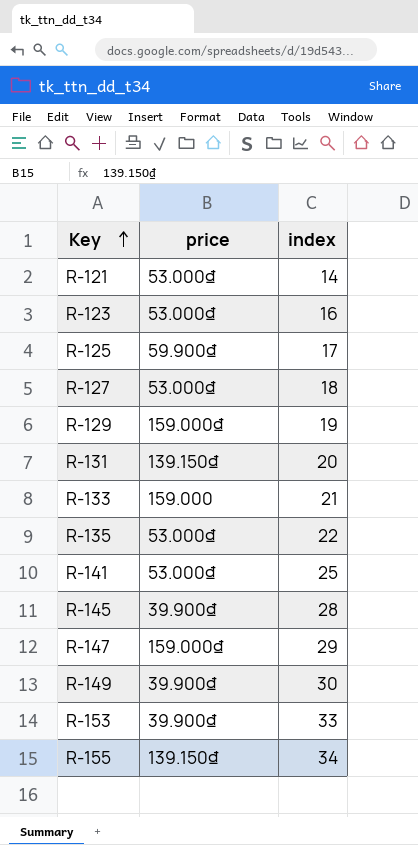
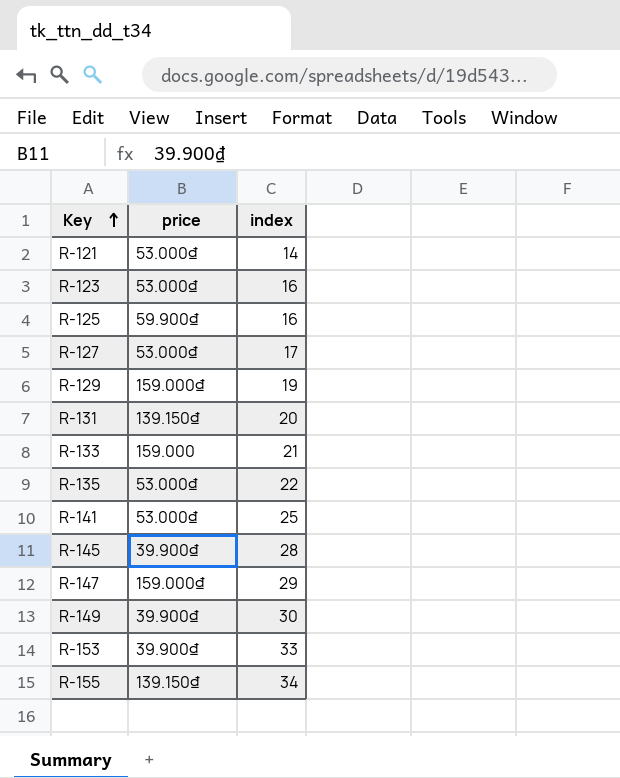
R-125 | index: 17 -> 16
R-127 | index: 18 -> 17

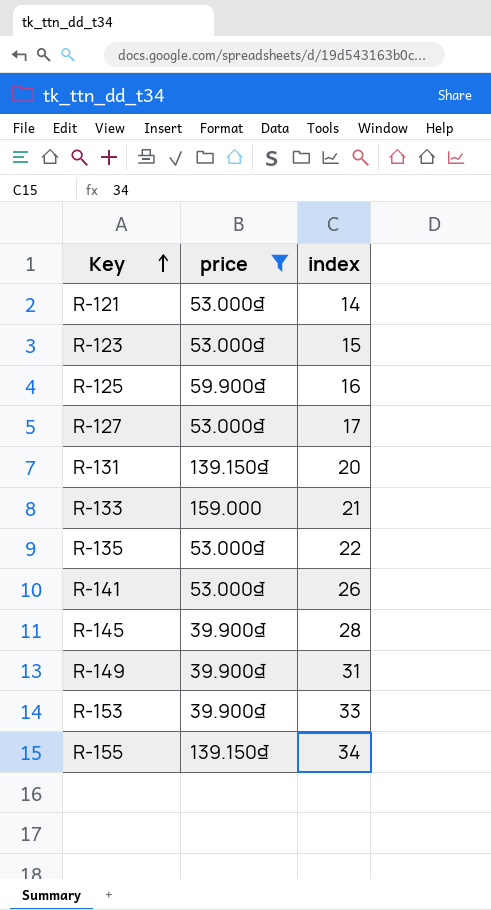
filter: none -> price != 159.000₫
R-123 | index: 16 -> 15
R-141 | index: 25 -> 26
R-149 | index: 30 -> 31

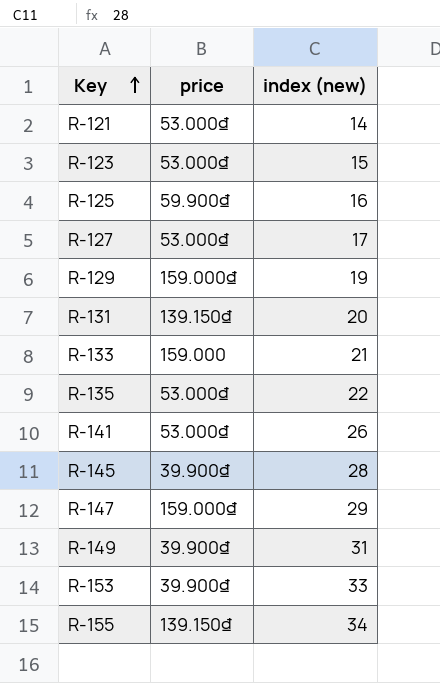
filter: price != 159.000₫ -> none
column name: index -> index (new)

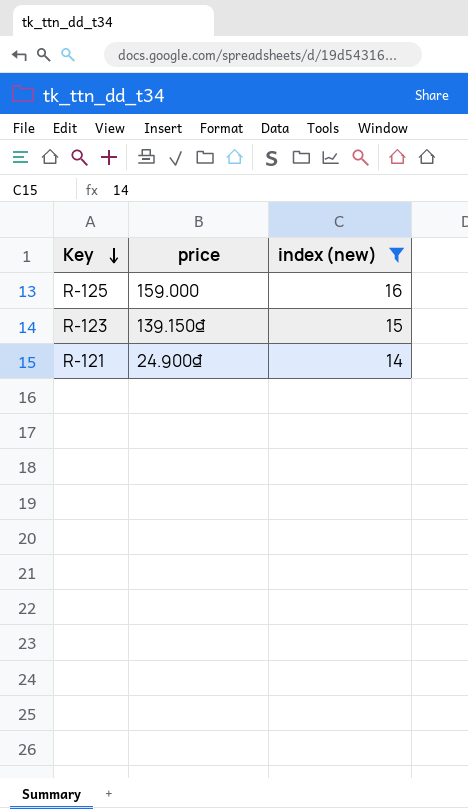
filter: none -> index (new) <= 16
row order: Key ascending -> Key descending
R-125 | price: 59.900₫ -> 159.000
R-123 | price: 53.000₫ -> 139.150₫
R-121 | price: 53.000₫ -> 24.900₫

